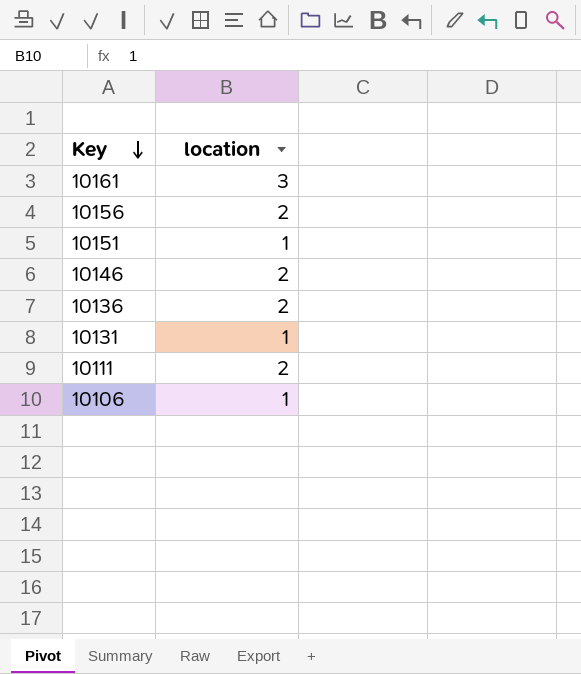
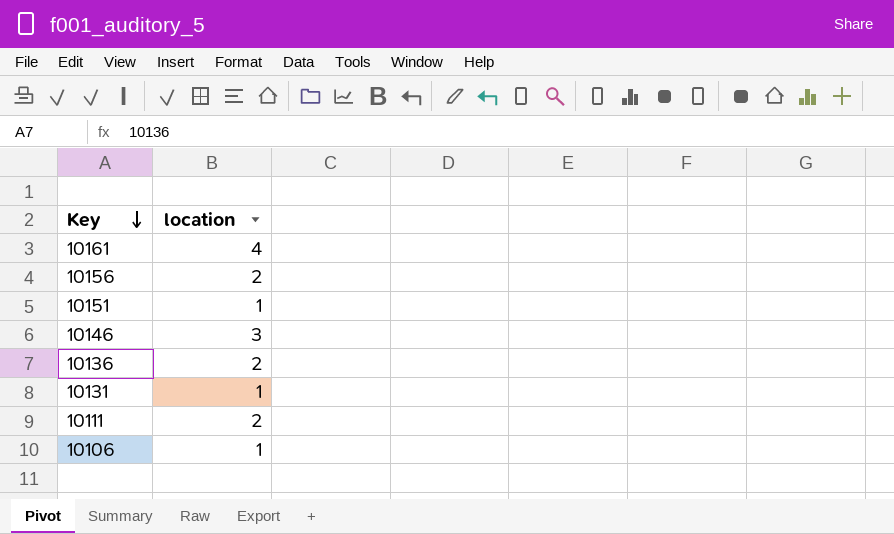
10161 | location: 3 -> 4
10146 | location: 2 -> 3

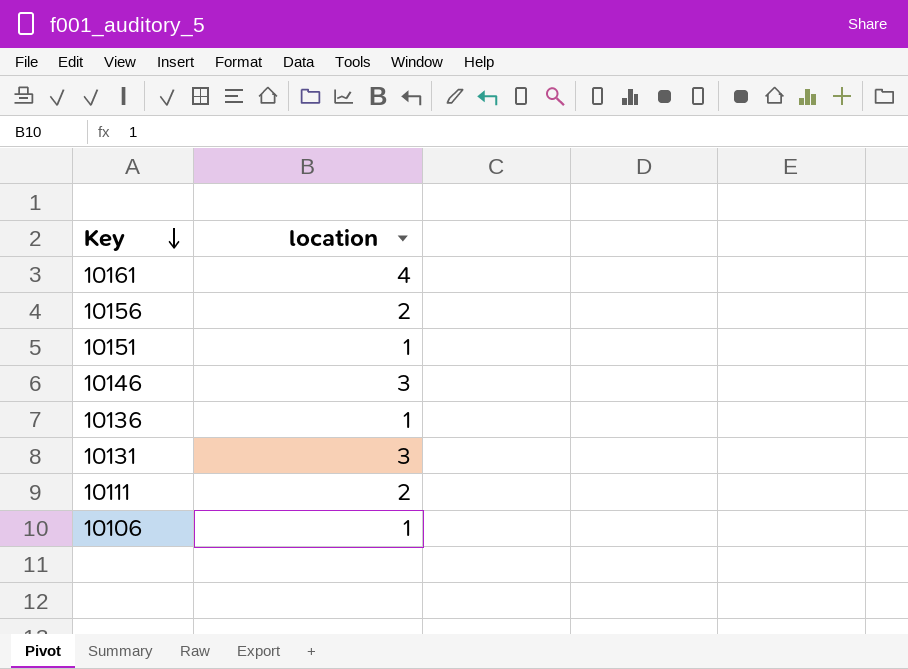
10136 | location: 2 -> 1
10131 | location: 1 -> 3

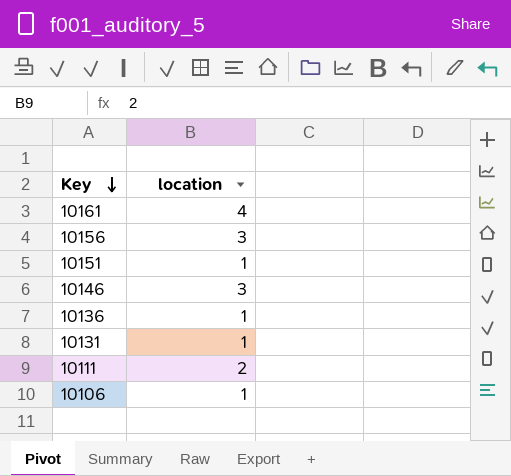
10156 | location: 2 -> 3
10131 | location: 3 -> 1

